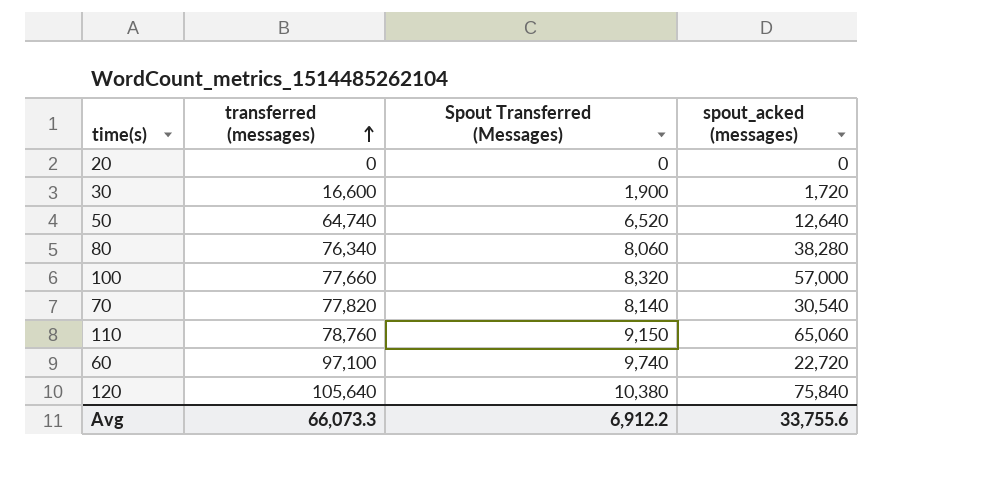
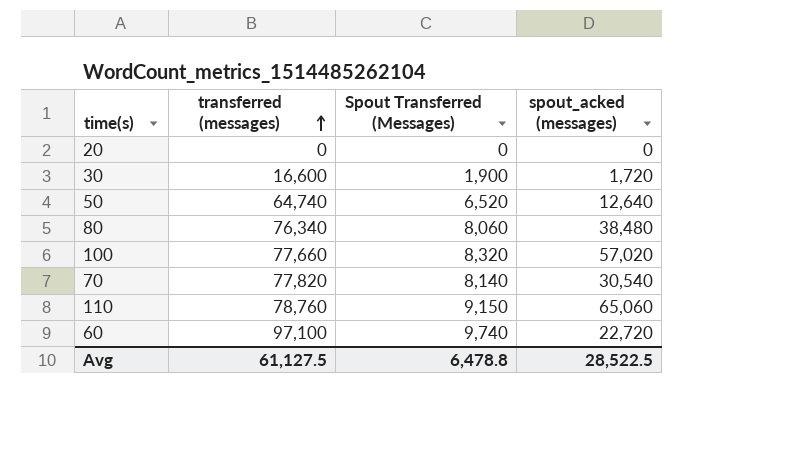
row 120: 105,640 | 10,380 | 75,840 -> none
80 | spout_acked (messages): 38,280 -> 38,480
100 | spout_acked (messages): 57,000 -> 57,020
Avg | transferred (messages): 66,073.3 -> 61,127.5
Avg | Spout Transferred (Messages): 6,912.2 -> 6,478.8
Avg | spout_acked (messages): 33,755.6 -> 28,522.5

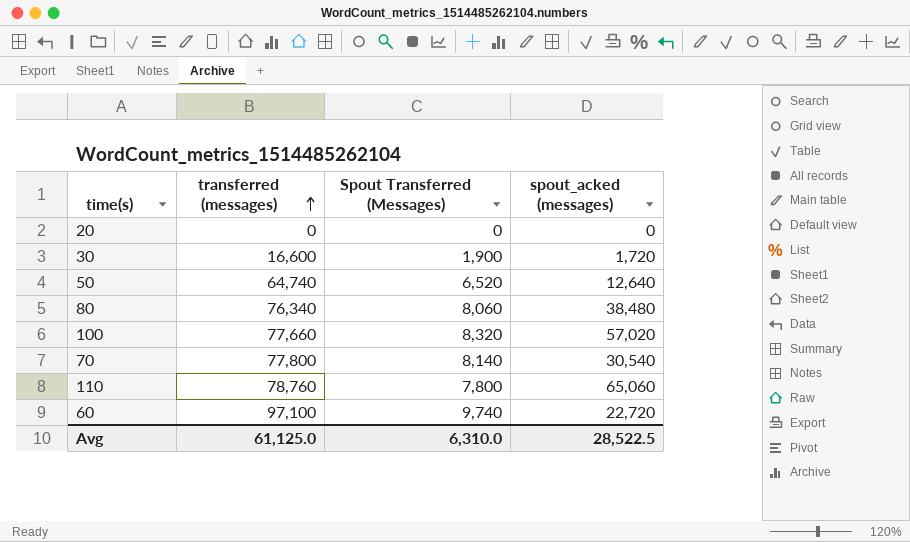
70 | transferred (messages): 77,820 -> 77,800
110 | Spout Transferred (Messages): 9,150 -> 7,800
Avg | transferred (messages): 61,127.5 -> 61,125.0
Avg | Spout Transferred (Messages): 6,478.8 -> 6,310.0

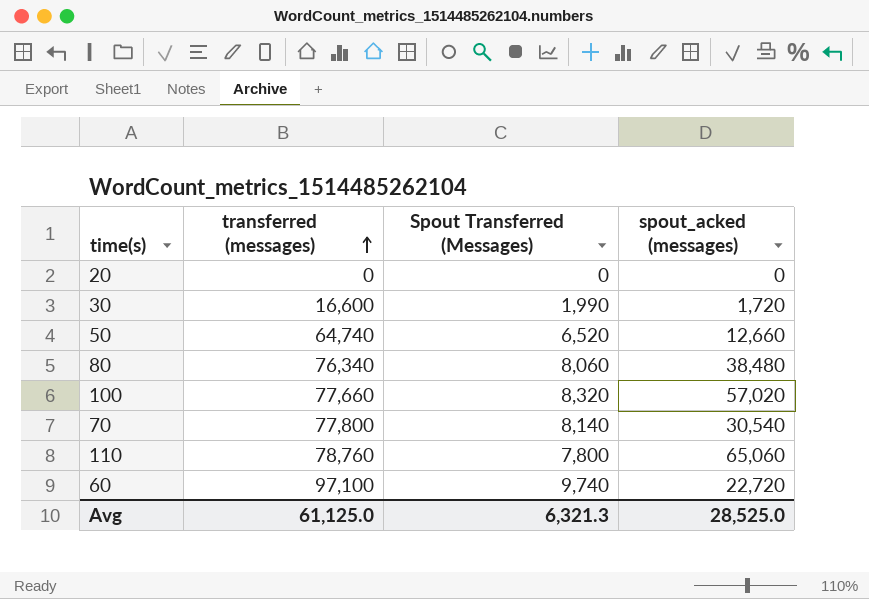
30 | Spout Transferred (Messages): 1,900 -> 1,990
50 | spout_acked (messages): 12,640 -> 12,660
Avg | Spout Transferred (Messages): 6,310.0 -> 6,321.3
Avg | spout_acked (messages): 28,522.5 -> 28,525.0

